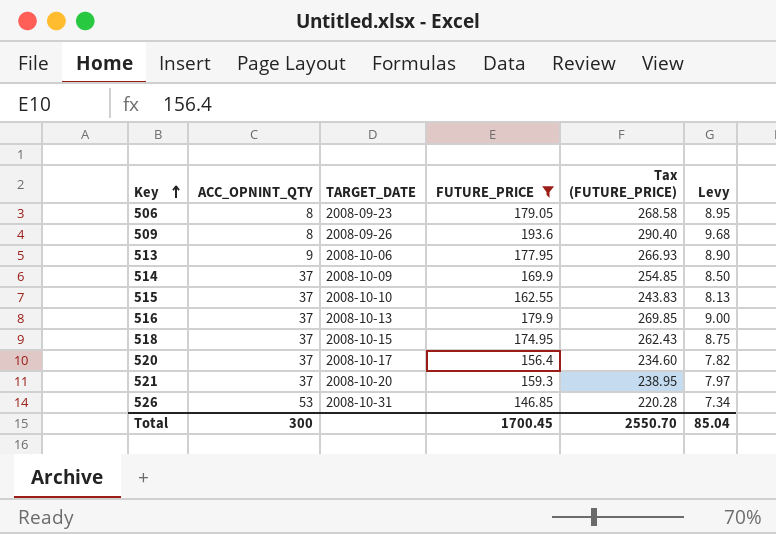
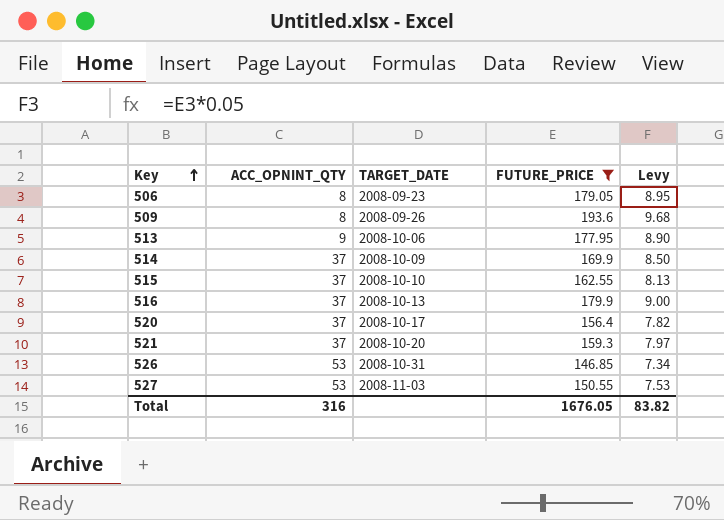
column Tax (FUTURE_PRICE) | formula: [FUTURE_PRICE] * 1.5 -> none
row 518: 37 | 2008-10-15 | 174.95 | 262.43 | 8.75 -> none
row 527: none -> 53 | 2008-11-03 | 150.55 | 7.53
Total | ACC_OPNINT_QTY: 300 -> 316
Total | FUTURE_PRICE: 1700.45 -> 1676.05
Total | Levy: 85.04 -> 83.82

